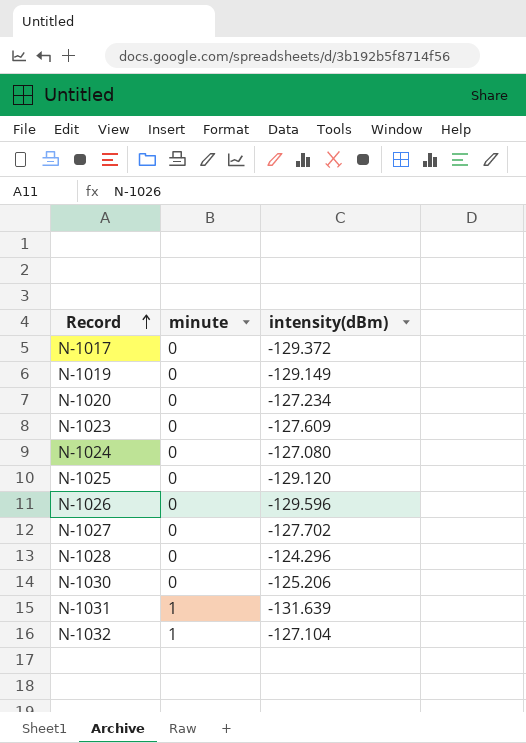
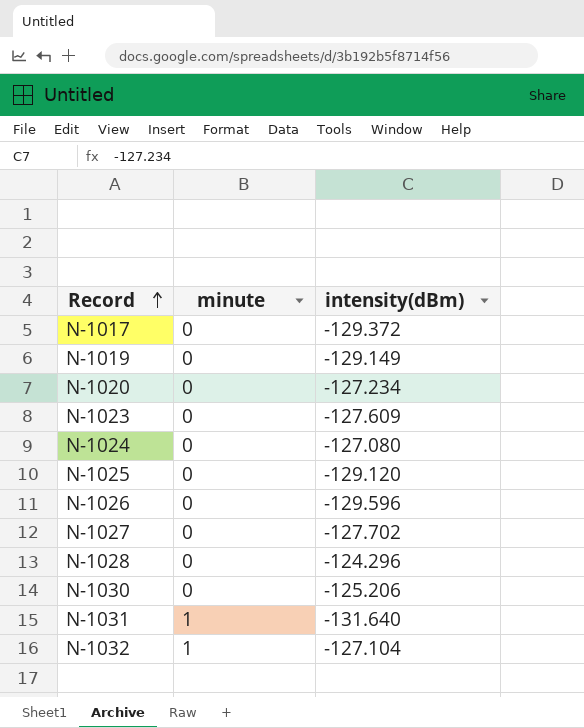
N-1031 | intensity(dBm): -131.639 -> -131.640

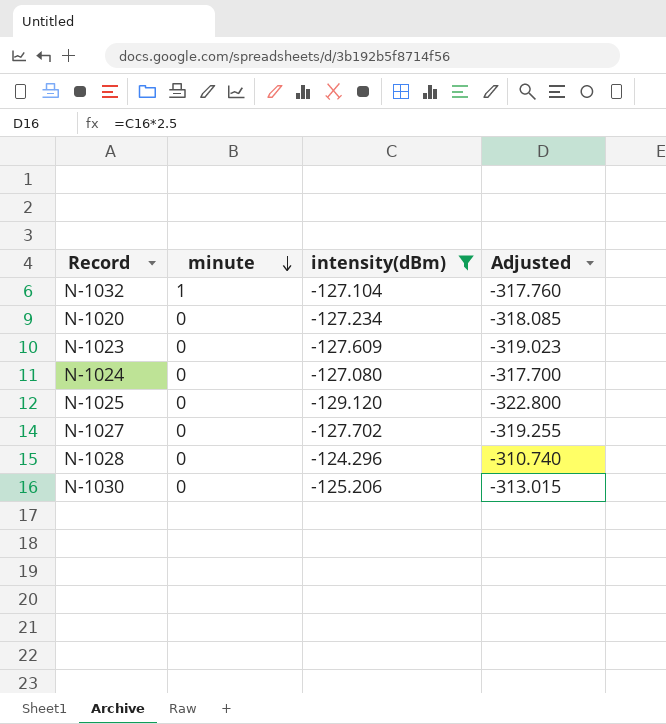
filter: none -> intensity(dBm) >= -129.120
row order: Record ascending -> minute descending
column Adjusted | formula: none -> [intensity(dBm)] * 2.5

